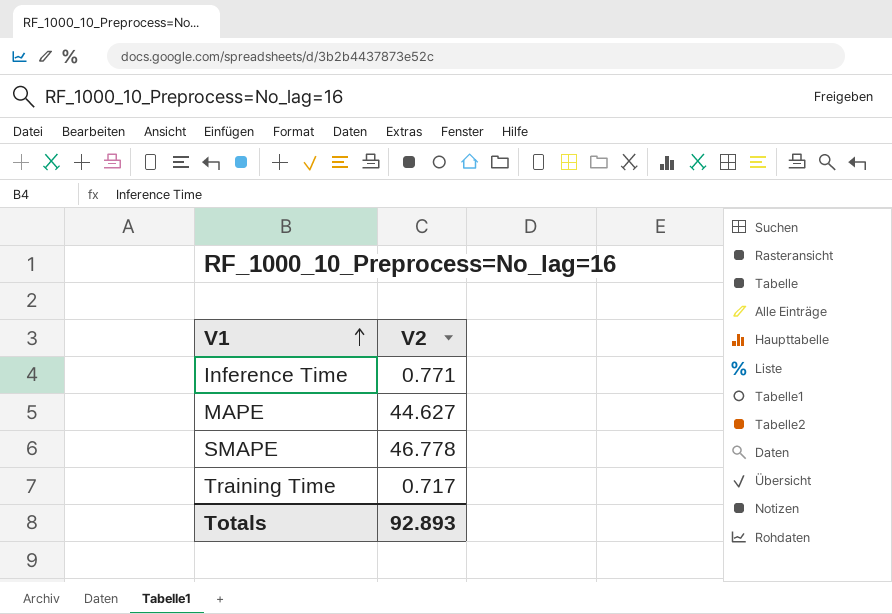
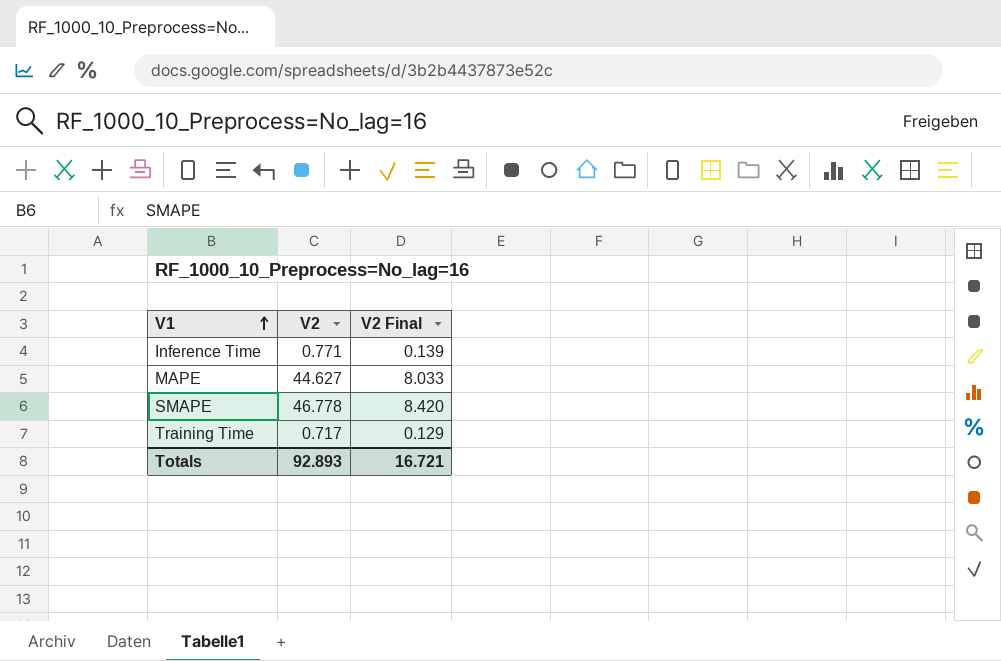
column V2 Final | formula: none -> [V2] * 0.18

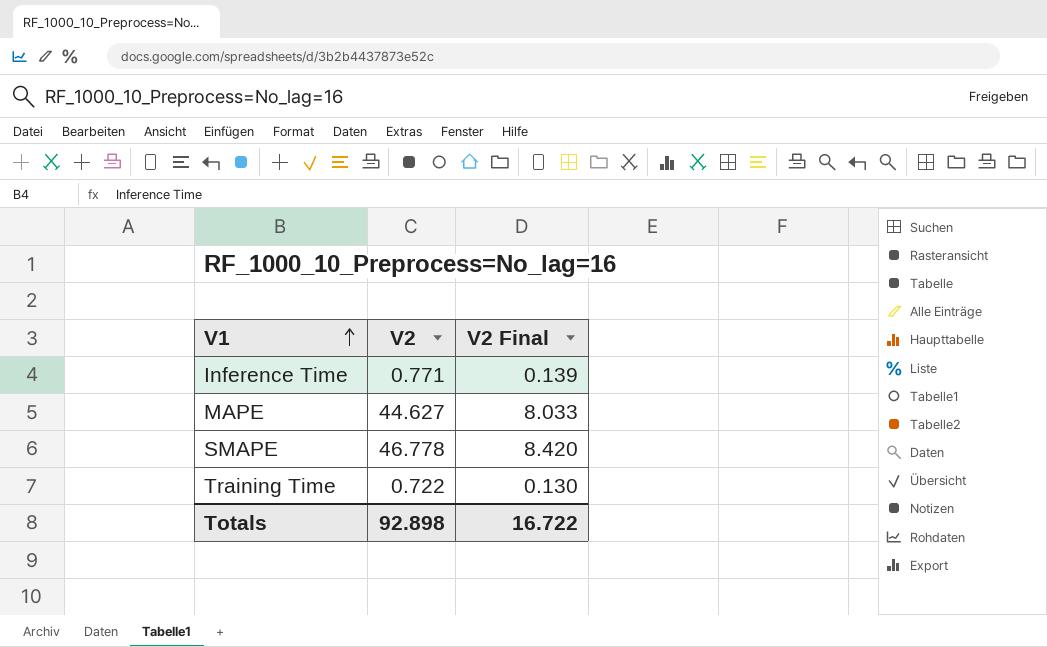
Training Time | V2: 0.717 -> 0.722
Training Time | V2 Final: 0.129 -> 0.130
Totals | V2: 92.893 -> 92.898
Totals | V2 Final: 16.721 -> 16.722

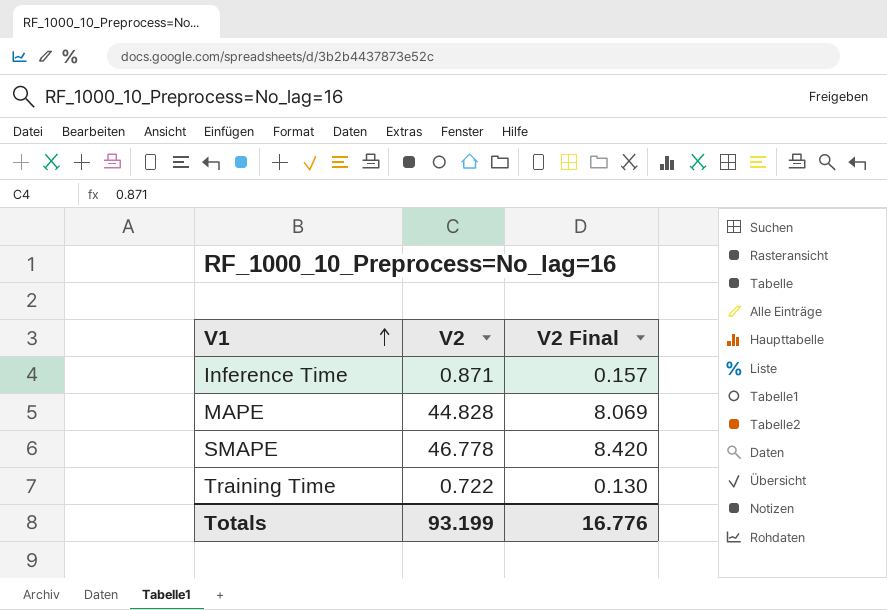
Inference Time | V2: 0.771 -> 0.871
Inference Time | V2 Final: 0.139 -> 0.157
MAPE | V2: 44.627 -> 44.828
MAPE | V2 Final: 8.033 -> 8.069
Totals | V2: 92.898 -> 93.199
Totals | V2 Final: 16.722 -> 16.776

